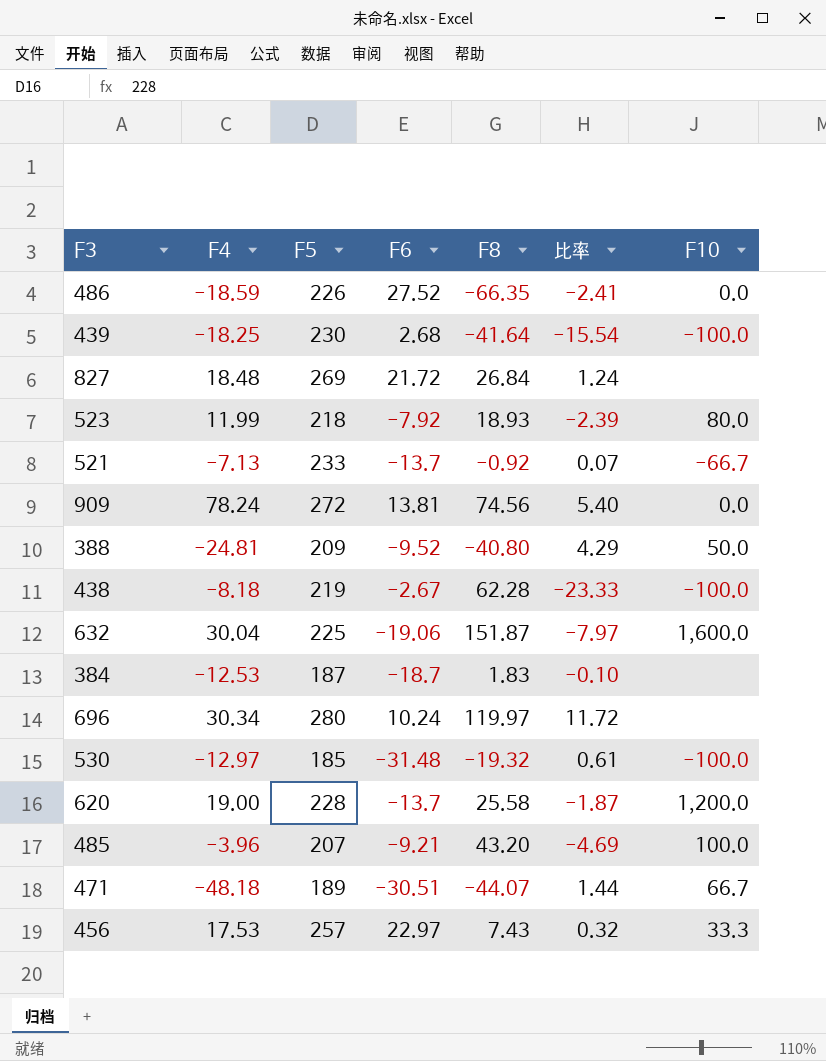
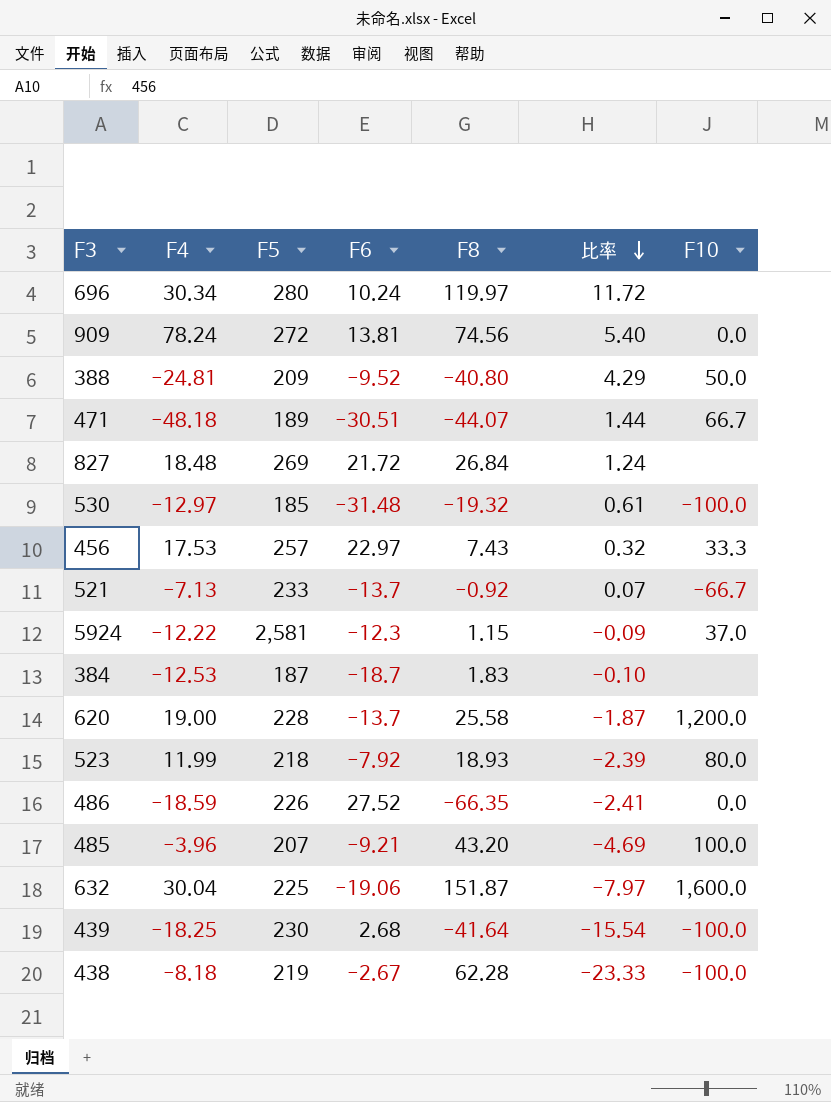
row order: none -> 比率 descending
row 5924: none -> -12.22 | 2,581 | -12.3 | 1.15 | -0.09 | 37.0

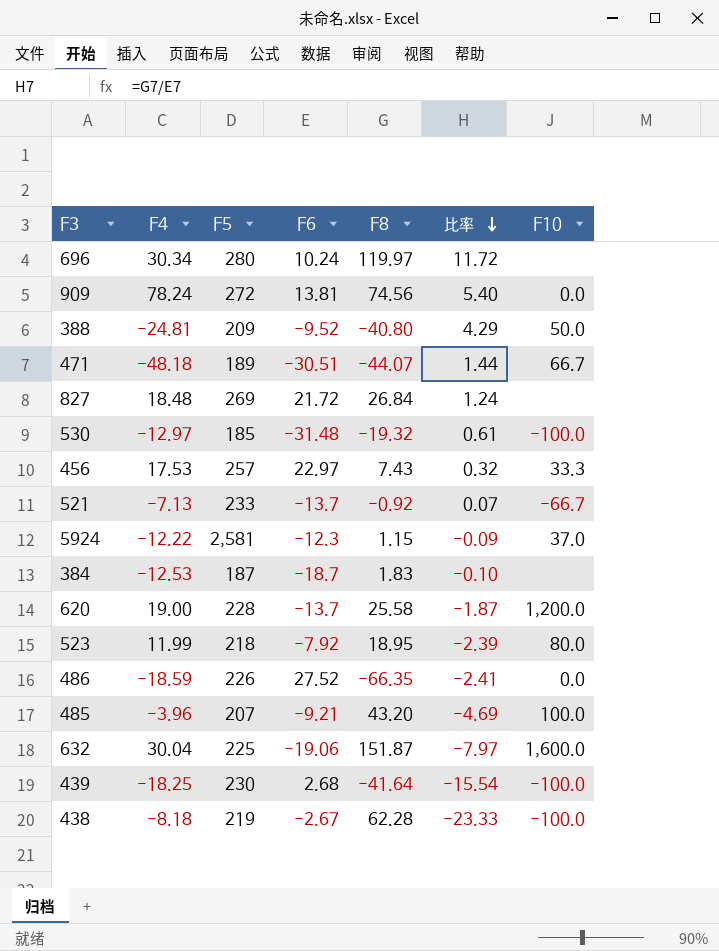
523 | F8: 18.93 -> 18.95

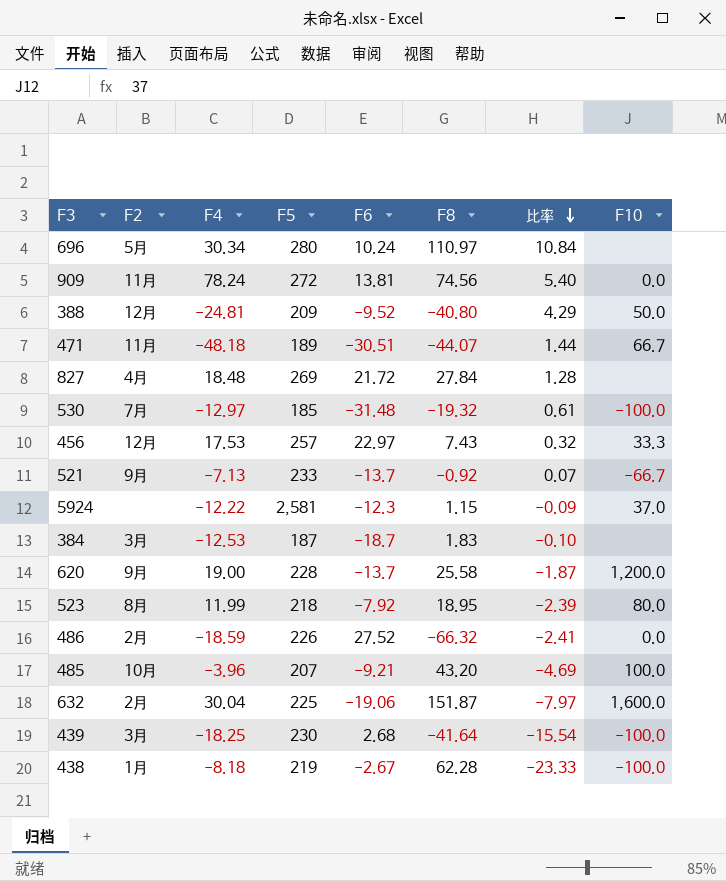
column F2 | position: none -> 2
696 | F8: 119.97 -> 110.97
696 | 比率: 11.72 -> 10.84
827 | F8: 26.84 -> 27.84
827 | 比率: 1.24 -> 1.28
486 | F8: -66.35 -> -66.32

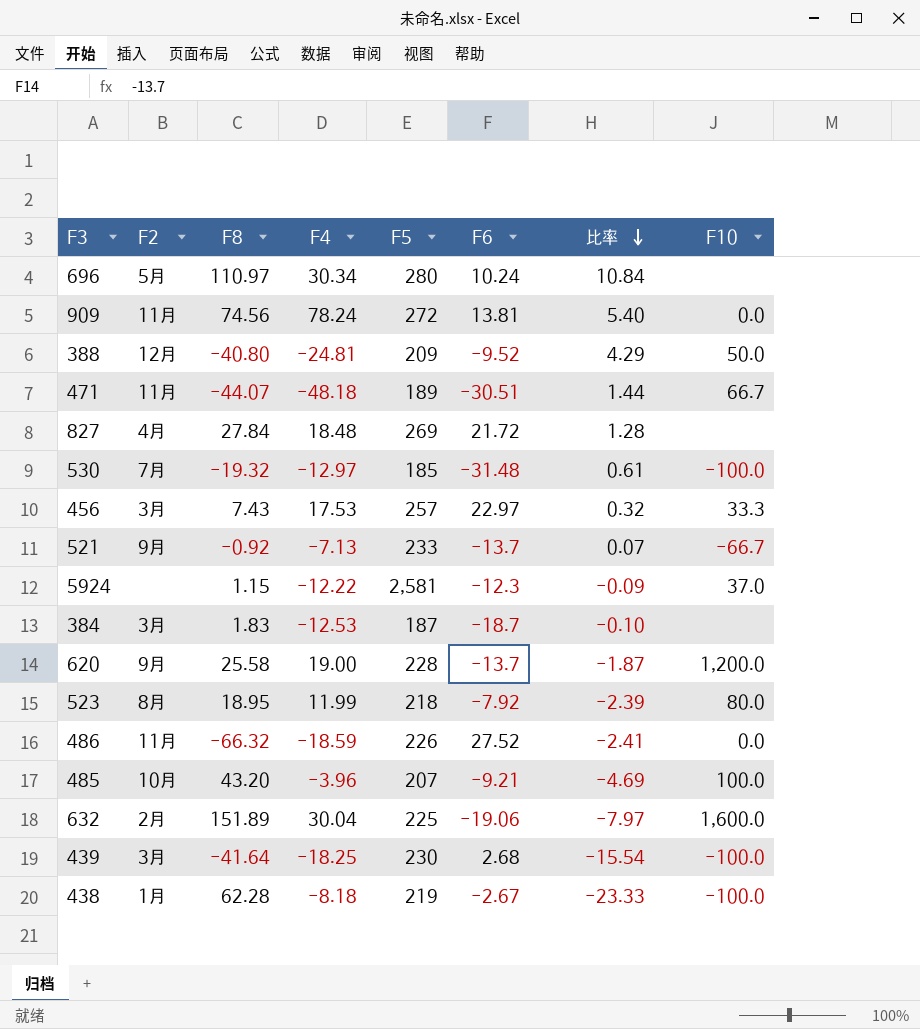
column F8 | position: 6 -> 3
456 | F2: 12月 -> 3月
486 | F2: 2月 -> 11月
632 | F8: 151.87 -> 151.89

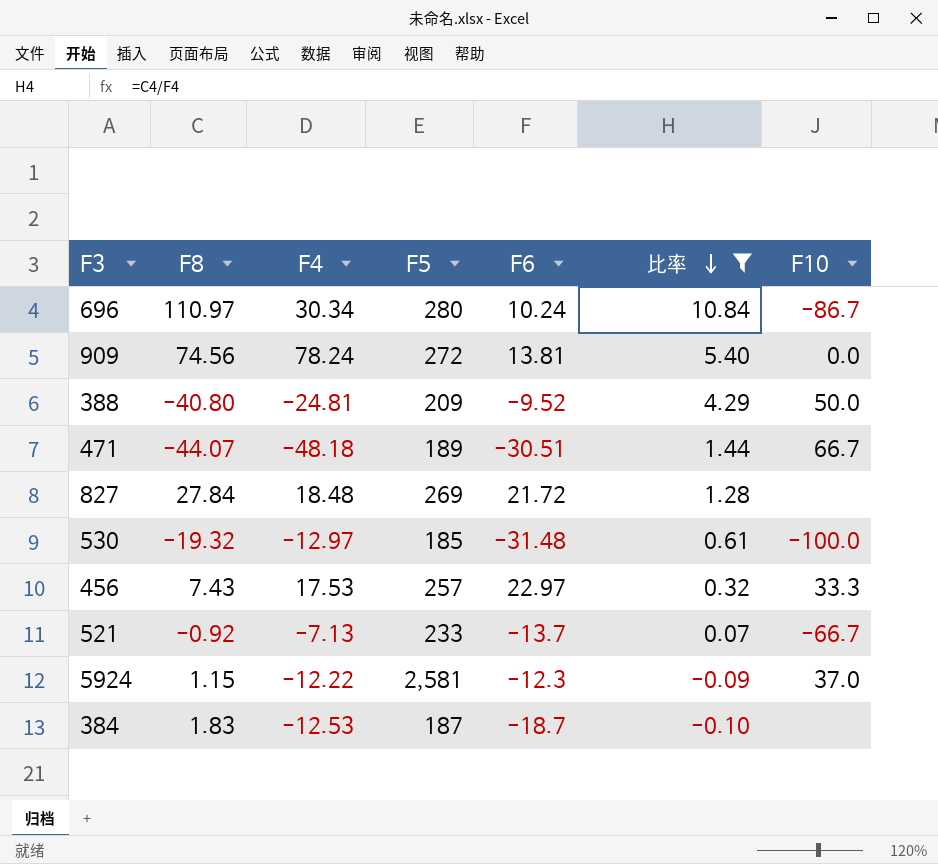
filter: none -> 比率 >= -0.10
column F2 | position: 2 -> none
696 | F10: none -> -86.7

